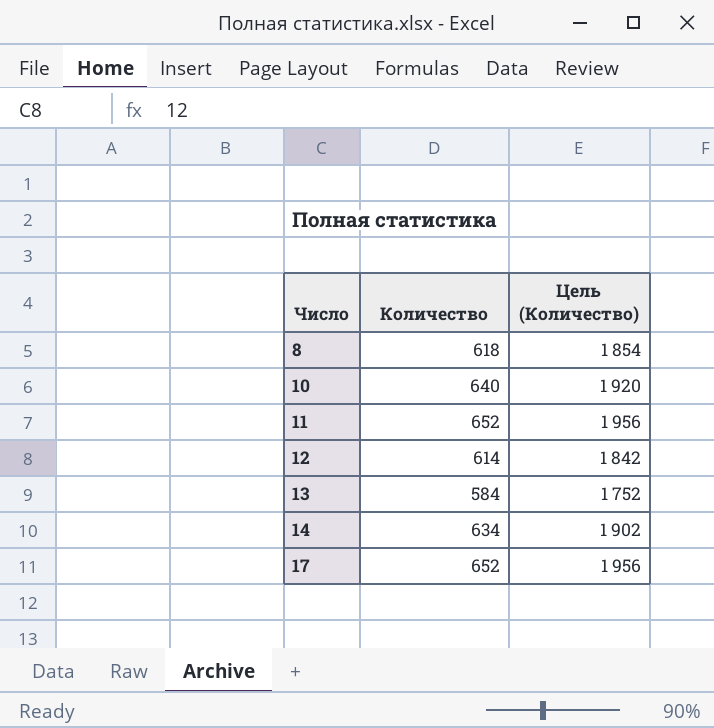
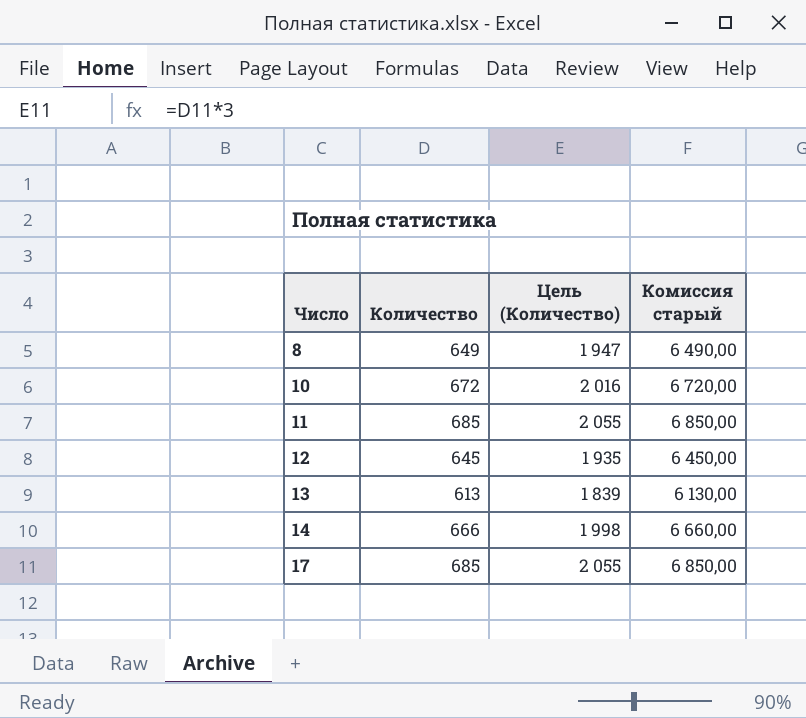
column Комиссия старый | formula: none -> [Количество] * 10
8 | Количество: 618 -> 649
8 | Цель (Количество): 1 854 -> 1 947
10 | Количество: 640 -> 672
10 | Цель (Количество): 1 920 -> 2 016
11 | Количество: 652 -> 685
11 | Цель (Количество): 1 956 -> 2 055
12 | Количество: 614 -> 645
12 | Цель (Количество): 1 842 -> 1 935
13 | Количество: 584 -> 613
13 | Цель (Количество): 1 752 -> 1 839
14 | Количество: 634 -> 666
14 | Цель (Количество): 1 902 -> 1 998
17 | Количество: 652 -> 685
17 | Цель (Количество): 1 956 -> 2 055

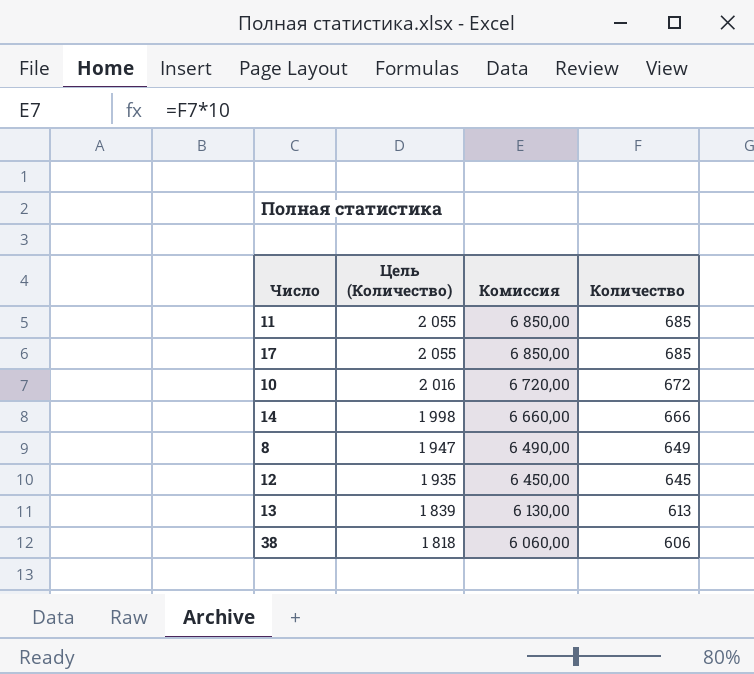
row order: Число ascending -> Цель (Количество) descending
column name: Комиссия старый -> Комиссия
column Количество | position: 2 -> 4
row 38: none -> 1 818 | 6 060,00 | 606

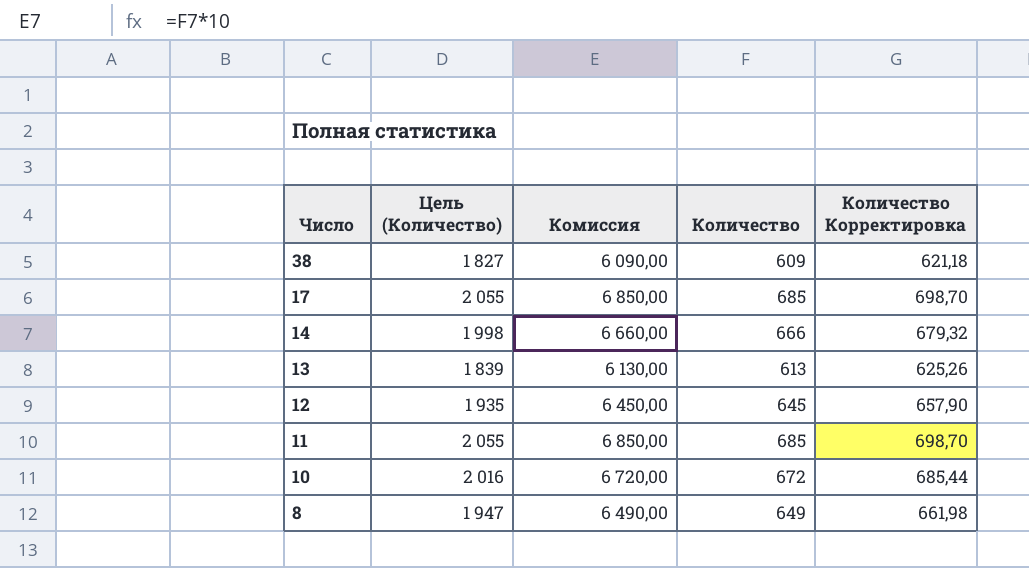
row order: Цель (Количество) descending -> Число descending
column Количество Корректировка | formula: none -> [Количество] * 1,02
38 | Цель (Количество): 1 818 -> 1 827
38 | Комиссия: 6 060,00 -> 6 090,00
38 | Количество: 606 -> 609

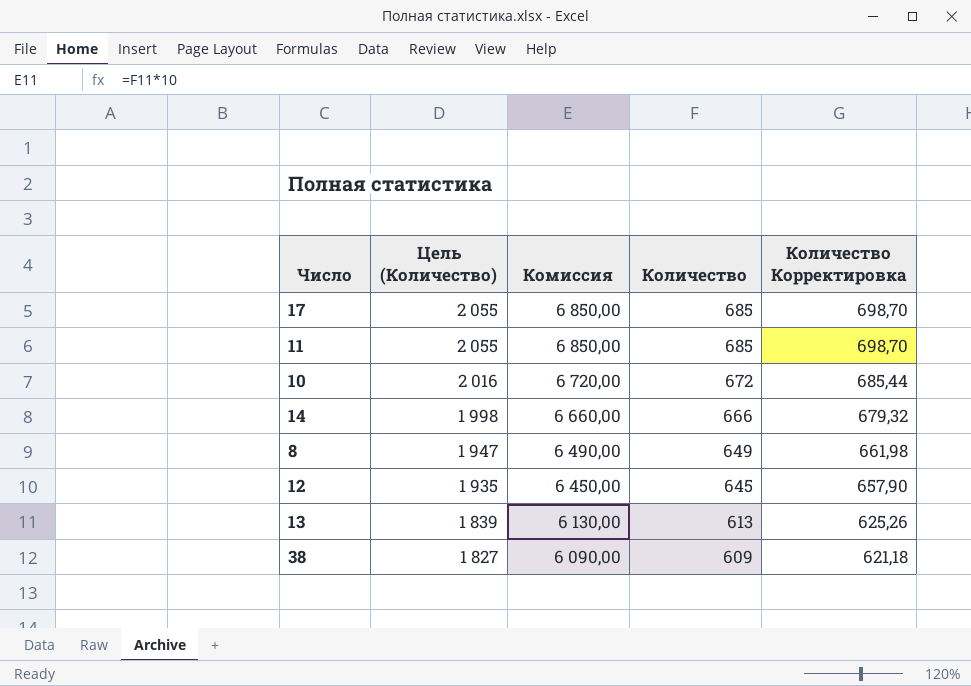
row order: Число descending -> Цель (Количество) descending

